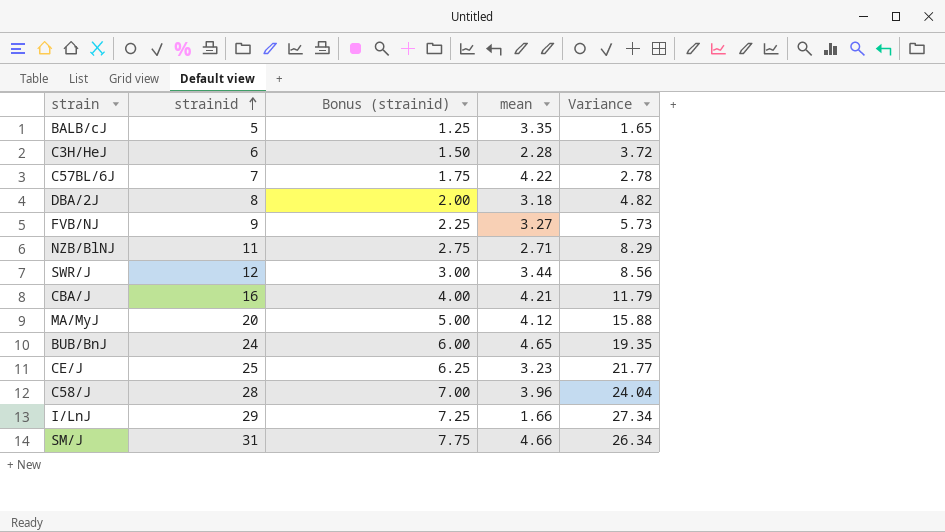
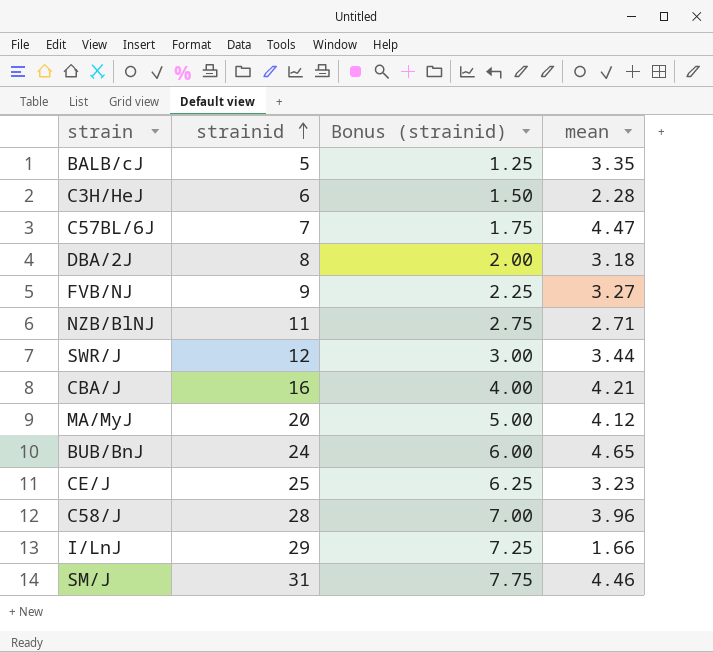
column Variance | formula: [strainid] - [mean] -> none
C57BL/6J | mean: 4.22 -> 4.47
SM/J | mean: 4.66 -> 4.46

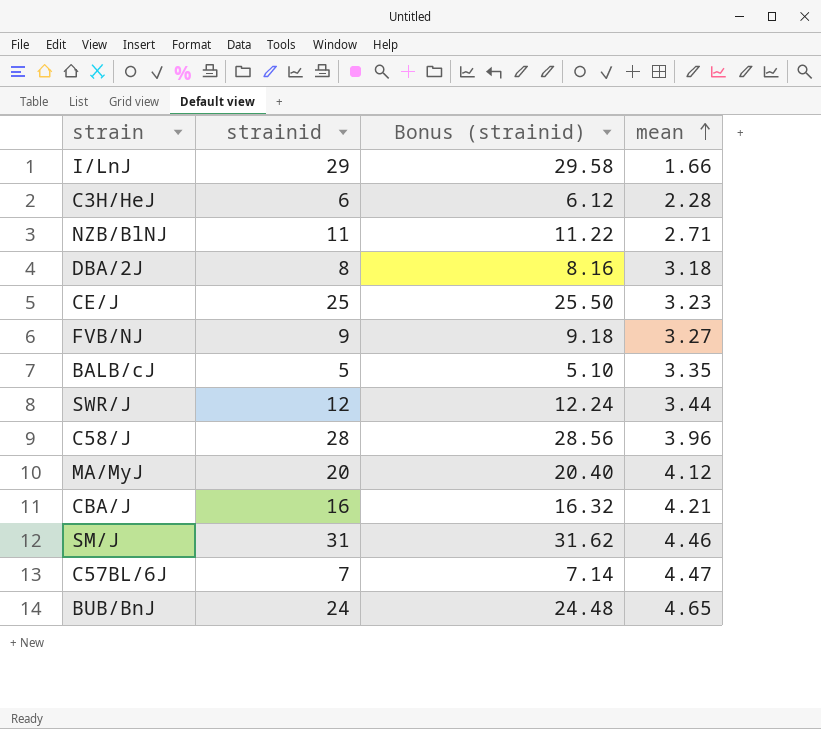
row order: strainid ascending -> mean ascending
column Bonus (strainid) | formula: [strainid] * 0.25 -> [strainid] * 1.02

